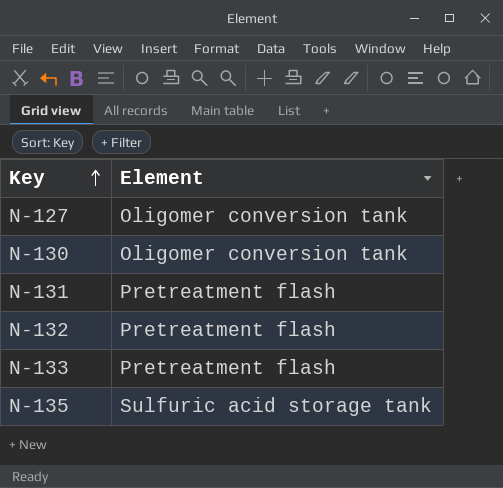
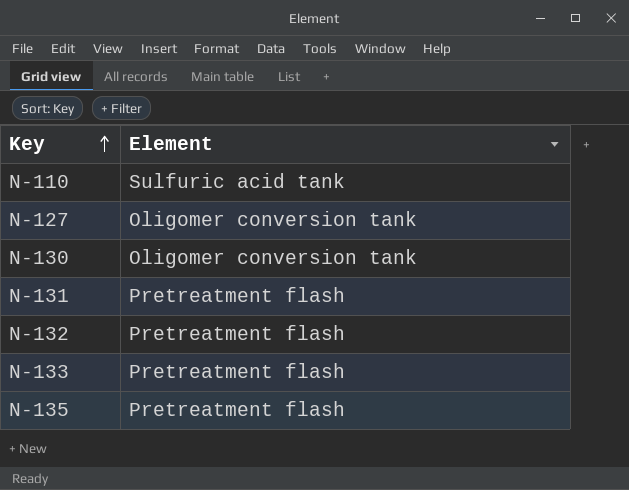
row N-110: none -> Sulfuric acid tank
N-135 | Element: Sulfuric acid storage tank -> Pretreatment flash

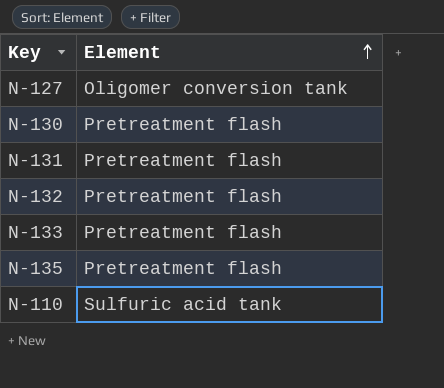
row order: Key ascending -> Element ascending
N-130 | Element: Oligomer conversion tank -> Pretreatment flash

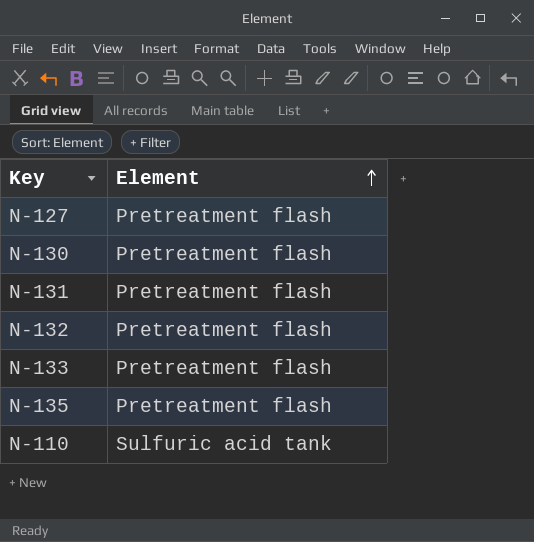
N-127 | Element: Oligomer conversion tank -> Pretreatment flash

